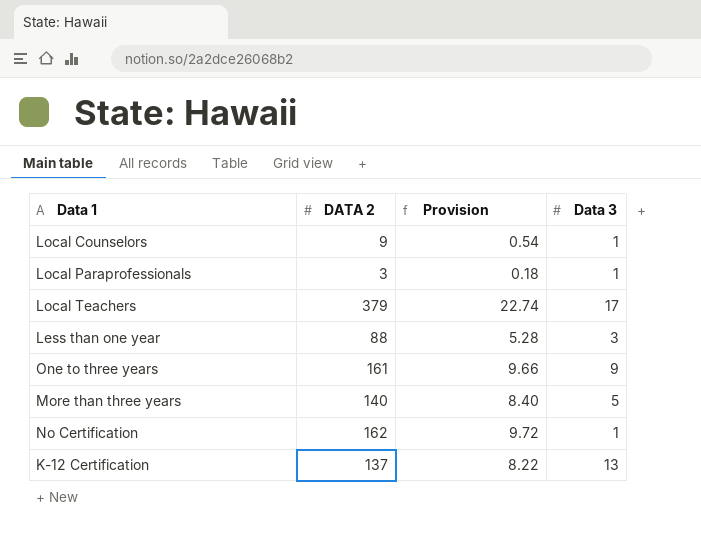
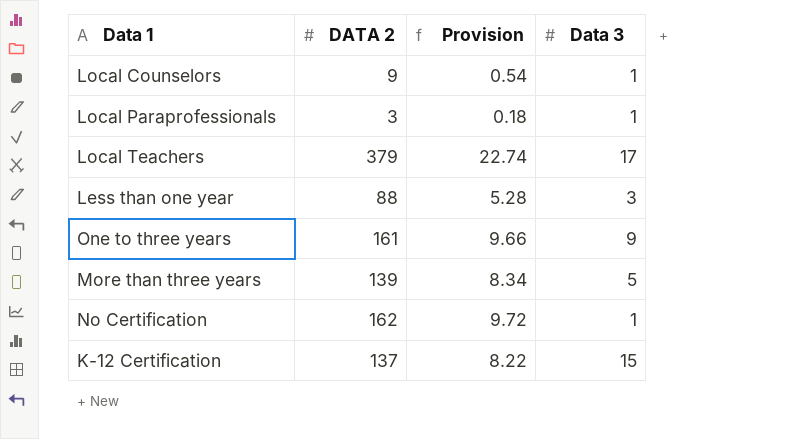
More than three years | DATA 2: 140 -> 139
More than three years | Provision: 8.40 -> 8.34
K-12 Certification | Data 3: 13 -> 15

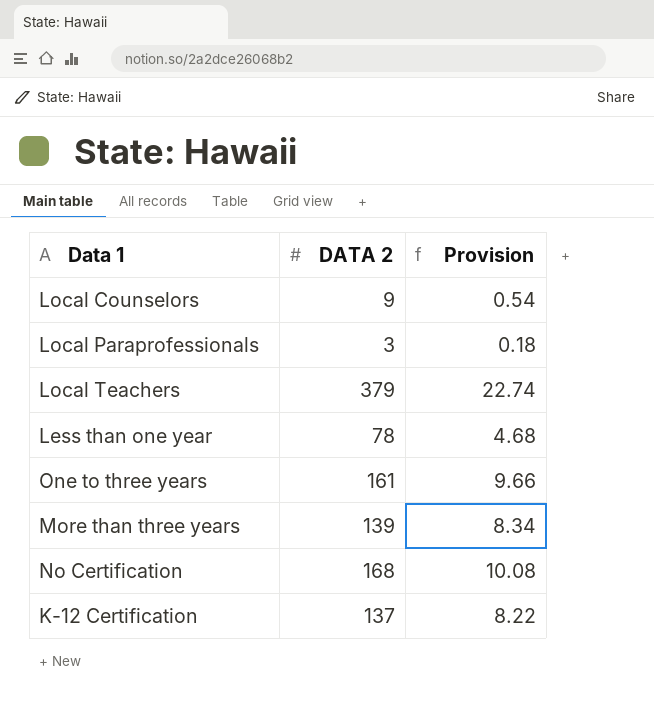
column Data 3 | position: 4 -> none
Less than one year | DATA 2: 88 -> 78
Less than one year | Provision: 5.28 -> 4.68
No Certification | DATA 2: 162 -> 168
No Certification | Provision: 9.72 -> 10.08

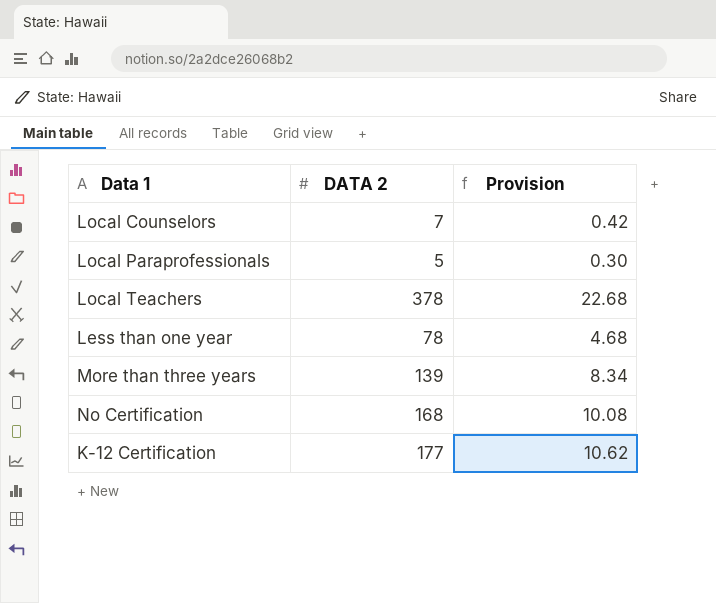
row One to three years: 161 | 9.66 -> none
Local Counselors | DATA 2: 9 -> 7
Local Counselors | Provision: 0.54 -> 0.42
Local Paraprofessionals | DATA 2: 3 -> 5
Local Paraprofessionals | Provision: 0.18 -> 0.30
Local Teachers | DATA 2: 379 -> 378
Local Teachers | Provision: 22.74 -> 22.68
K-12 Certification | DATA 2: 137 -> 177
K-12 Certification | Provision: 8.22 -> 10.62

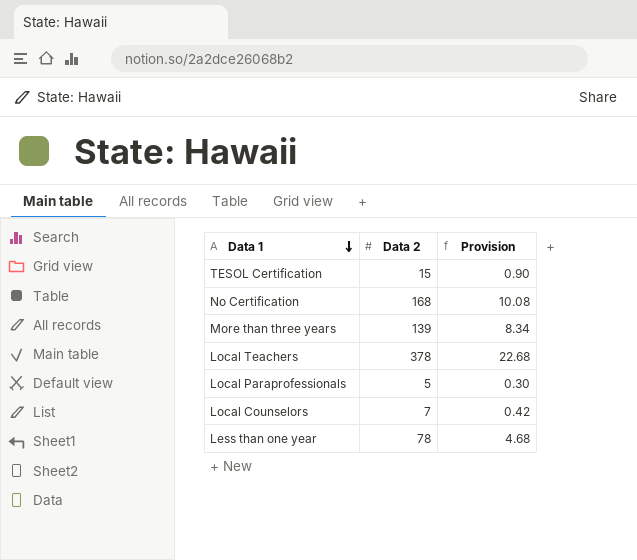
row order: none -> Data 1 descending
column name: DATA 2 -> Data 2
row K-12 Certification: 177 | 10.62 -> none
row TESOL Certification: none -> 15 | 0.90

